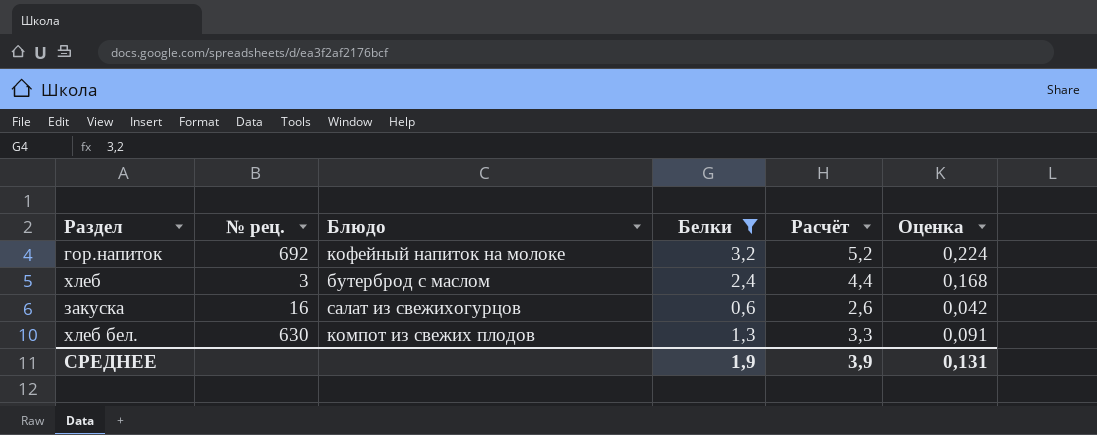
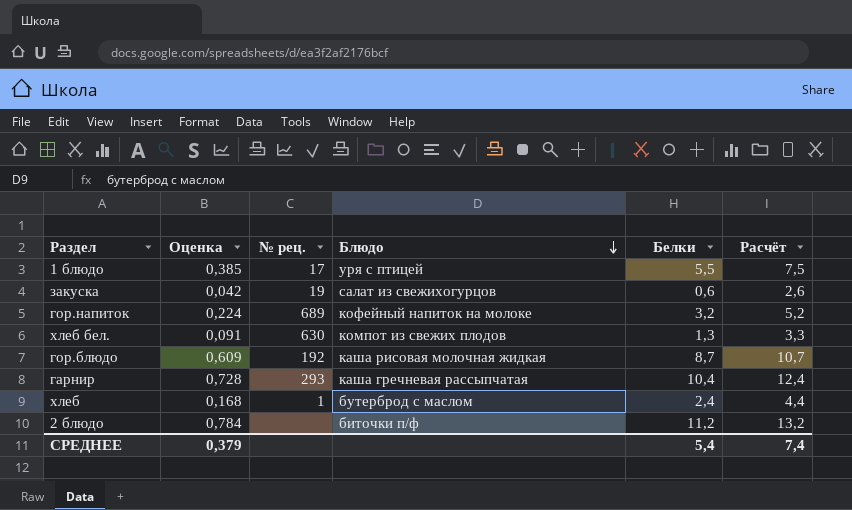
filter: Белки <= 3,2 -> none
row order: none -> Блюдо descending
column Оценка | position: 6 -> 2
закуска | № рец.: 16 -> 19
гор.напиток | № рец.: 692 -> 689
хлеб | № рец.: 3 -> 1
СРЕДНЕЕ | Оценка: 0,131 -> 0,379
СРЕДНЕЕ | Белки: 1,9 -> 5,4
СРЕДНЕЕ | Расчёт: 3,9 -> 7,4

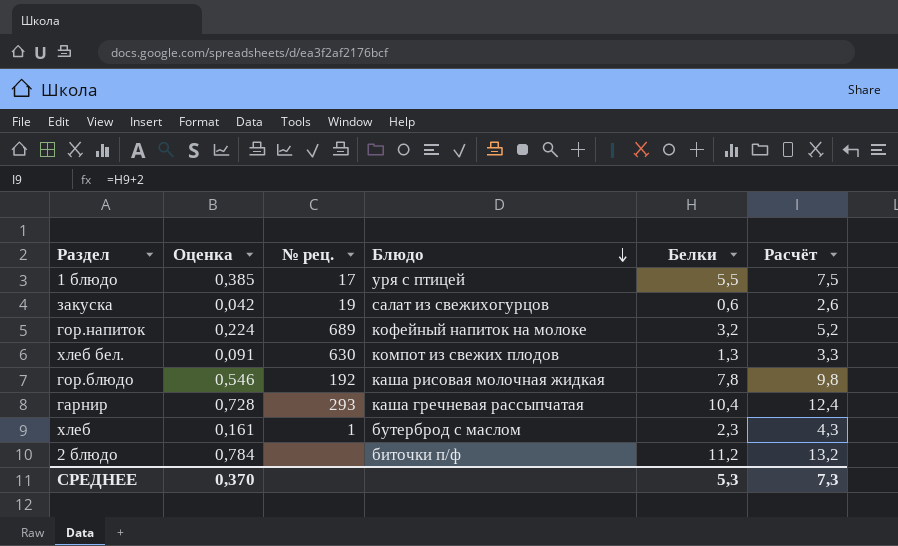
гор.блюдо | Оценка: 0,609 -> 0,546
гор.блюдо | Белки: 8,7 -> 7,8
гор.блюдо | Расчёт: 10,7 -> 9,8
хлеб | Оценка: 0,168 -> 0,161
хлеб | Белки: 2,4 -> 2,3
хлеб | Расчёт: 4,4 -> 4,3
СРЕДНЕЕ | Оценка: 0,379 -> 0,370
СРЕДНЕЕ | Белки: 5,4 -> 5,3
СРЕДНЕЕ | Расчёт: 7,4 -> 7,3

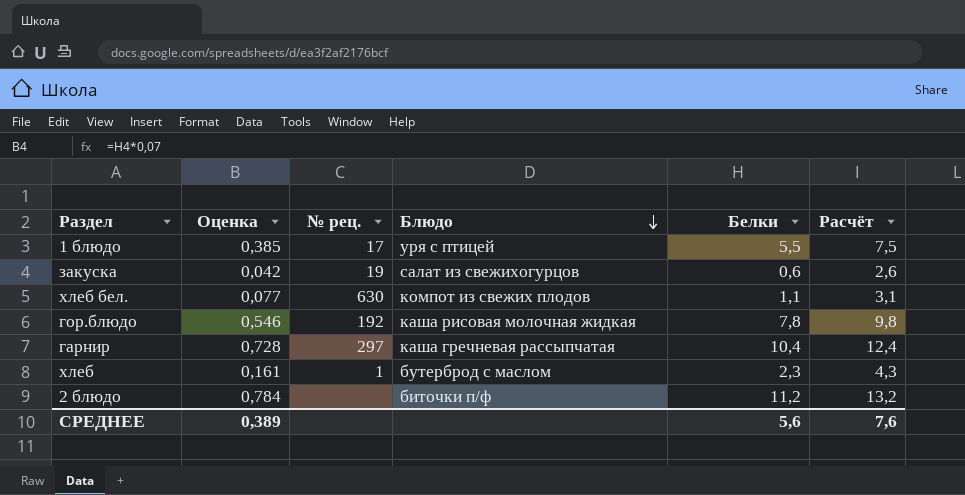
row гор.напиток: 0,224 | 689 | кофейный напиток на молоке | 3,2 | 5,2 -> none
хлеб бел. | Оценка: 0,091 -> 0,077
хлеб бел. | Белки: 1,3 -> 1,1
хлеб бел. | Расчёт: 3,3 -> 3,1
гарнир | № рец.: 293 -> 297
СРЕДНЕЕ | Оценка: 0,370 -> 0,389
СРЕДНЕЕ | Белки: 5,3 -> 5,6
СРЕДНЕЕ | Расчёт: 7,3 -> 7,6

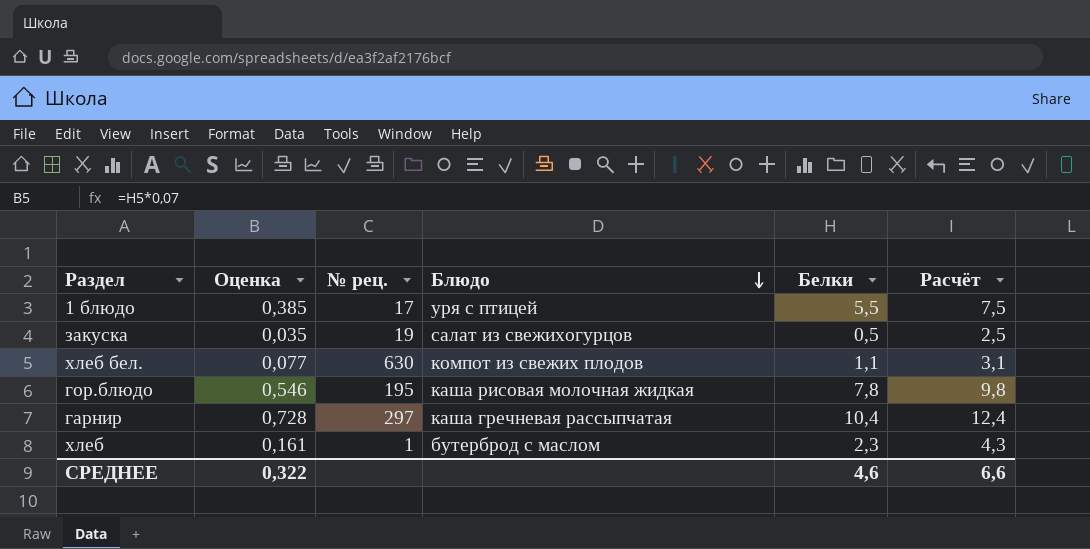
row 2 блюдо: 0,784 | none | биточки п/ф | 11,2 | 13,2 -> none
закуска | Оценка: 0,042 -> 0,035
закуска | Белки: 0,6 -> 0,5
закуска | Расчёт: 2,6 -> 2,5
гор.блюдо | № рец.: 192 -> 195
СРЕДНЕЕ | Оценка: 0,389 -> 0,322
СРЕДНЕЕ | Белки: 5,6 -> 4,6
СРЕДНЕЕ | Расчёт: 7,6 -> 6,6

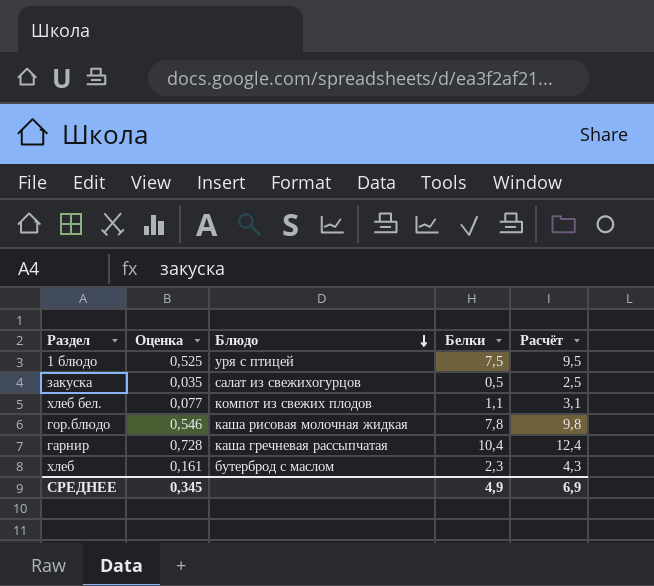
column № рец. | position: 3 -> none
1 блюдо | Оценка: 0,385 -> 0,525
1 блюдо | Белки: 5,5 -> 7,5
1 блюдо | Расчёт: 7,5 -> 9,5
СРЕДНЕЕ | Оценка: 0,322 -> 0,345
СРЕДНЕЕ | Белки: 4,6 -> 4,9
СРЕДНЕЕ | Расчёт: 6,6 -> 6,9

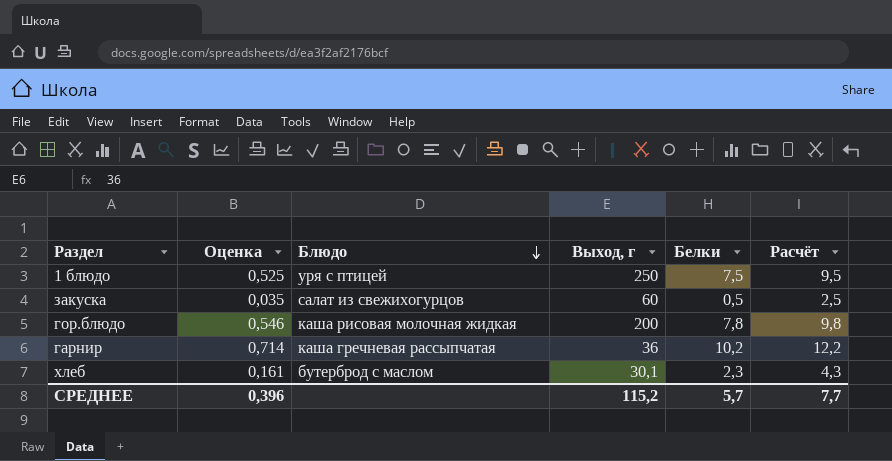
column Выход, г | position: none -> 4
row хлеб бел.: 0,077 | компот из свежих плодов | 1,1 | 3,1 -> none
гарнир | Оценка: 0,728 -> 0,714
гарнир | Белки: 10,4 -> 10,2
гарнир | Расчёт: 12,4 -> 12,2
СРЕДНЕЕ | Оценка: 0,345 -> 0,396
СРЕДНЕЕ | Белки: 4,9 -> 5,7
СРЕДНЕЕ | Расчёт: 6,9 -> 7,7

